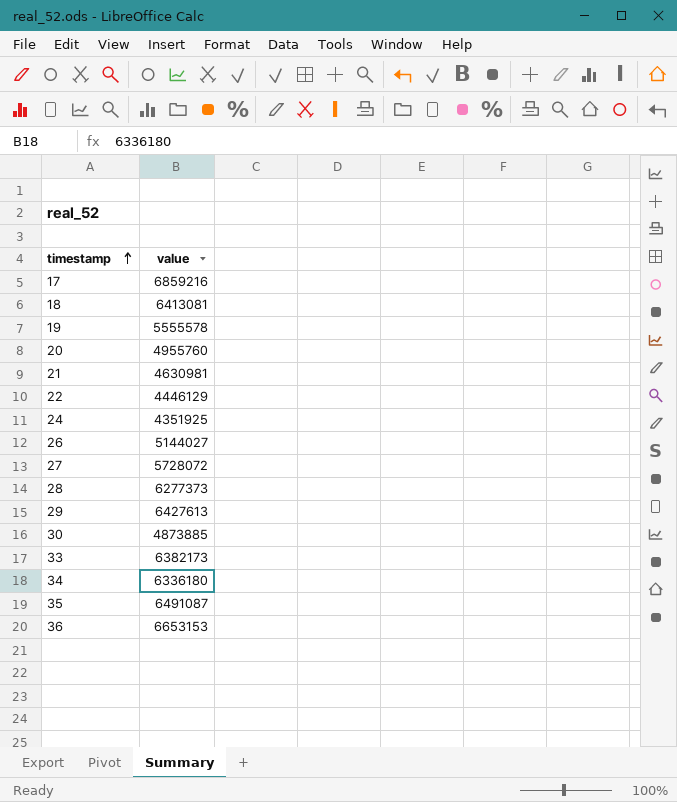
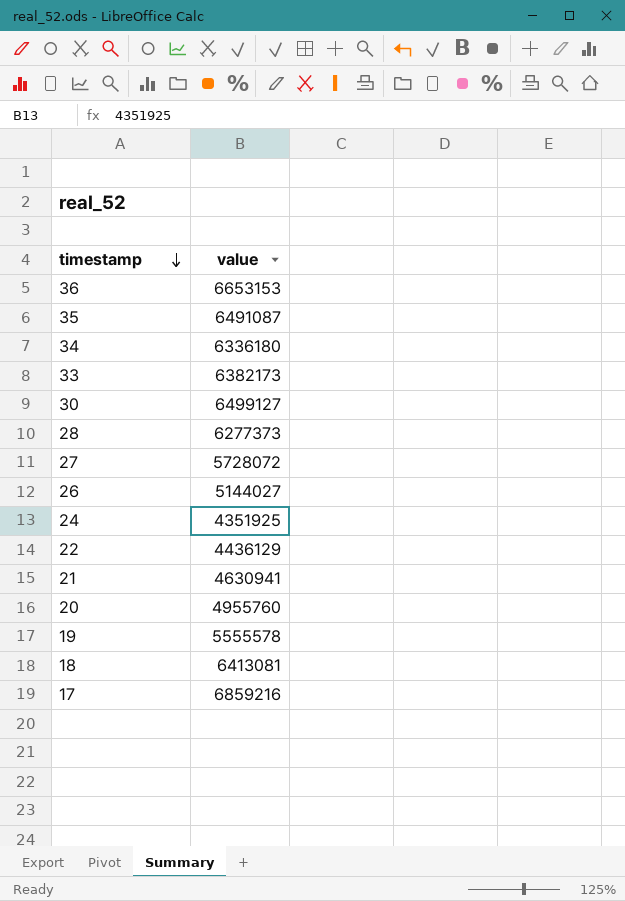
row order: timestamp ascending -> timestamp descending
row 29: 6427613 -> none
30 | value: 4873885 -> 6499127
22 | value: 4446129 -> 4436129
21 | value: 4630981 -> 4630941

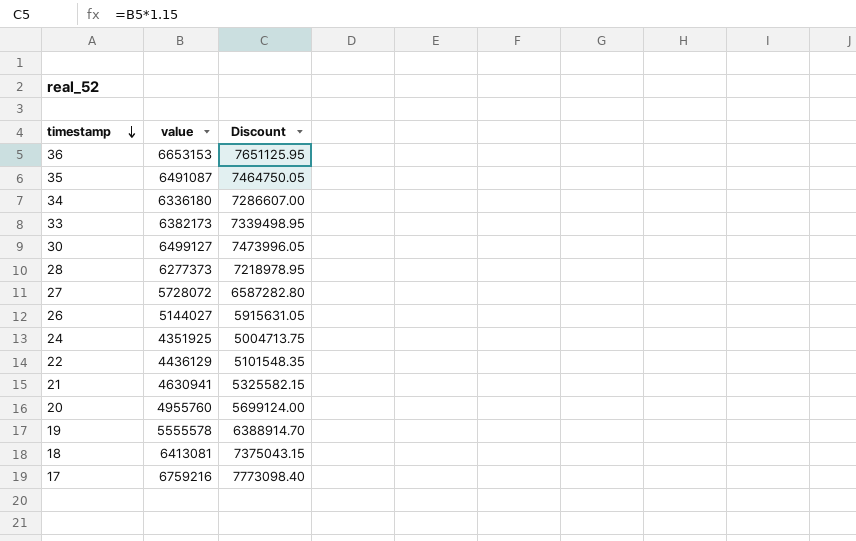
column Discount | formula: none -> [value] * 1.15
17 | value: 6859216 -> 6759216

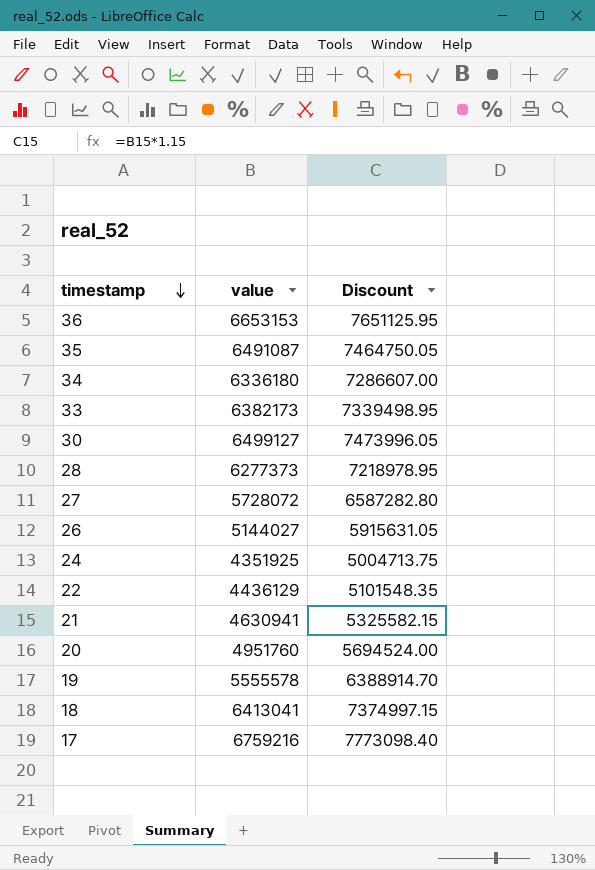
20 | value: 4955760 -> 4951760
20 | Discount: 5699124.00 -> 5694524.00
18 | value: 6413081 -> 6413041
18 | Discount: 7375043.15 -> 7374997.15

